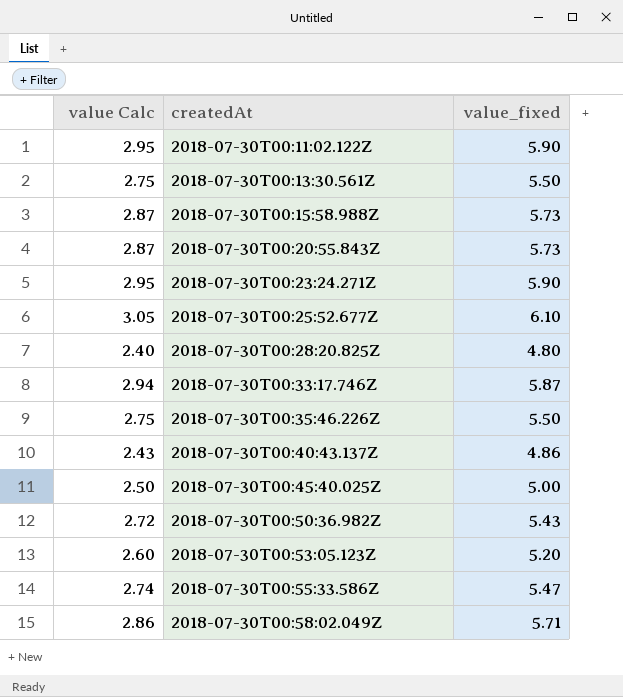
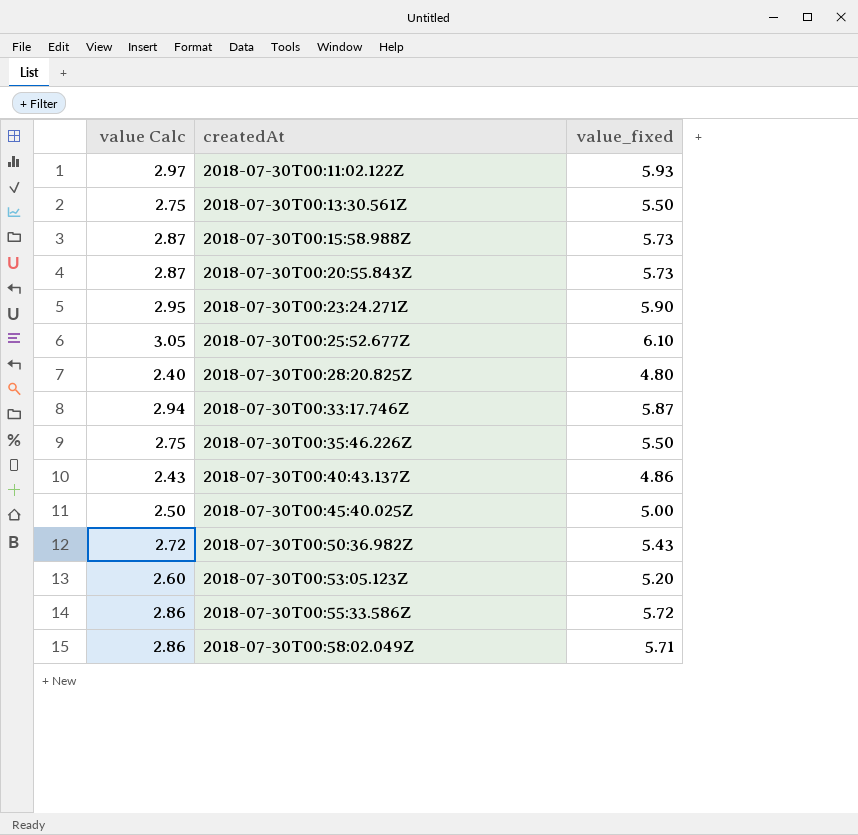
2018-07-30T00:11:02.122Z | value Calc: 2.95 -> 2.97
2018-07-30T00:11:02.122Z | value_fixed: 5.90 -> 5.93
2018-07-30T00:55:33.586Z | value Calc: 2.74 -> 2.86
2018-07-30T00:55:33.586Z | value_fixed: 5.47 -> 5.72

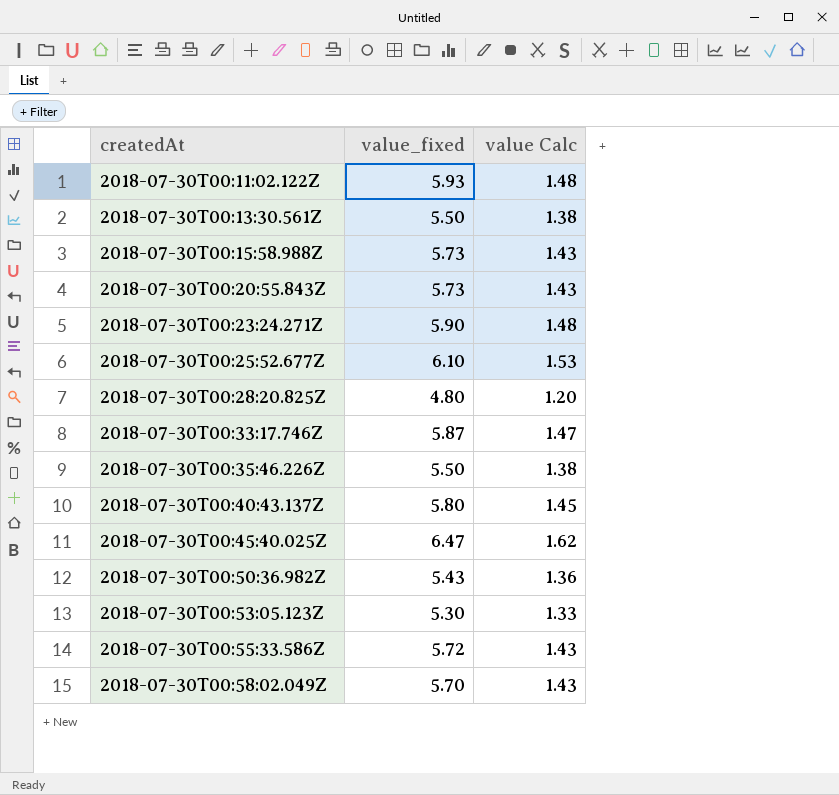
column value Calc | formula: [value_fixed] * 0.5 -> [value_fixed] * 0.25
column value Calc | position: 1 -> 3
2018-07-30T00:40:43.137Z | value_fixed: 4.86 -> 5.80
2018-07-30T00:45:40.025Z | value_fixed: 5.00 -> 6.47
2018-07-30T00:53:05.123Z | value_fixed: 5.20 -> 5.30
2018-07-30T00:58:02.049Z | value_fixed: 5.71 -> 5.70

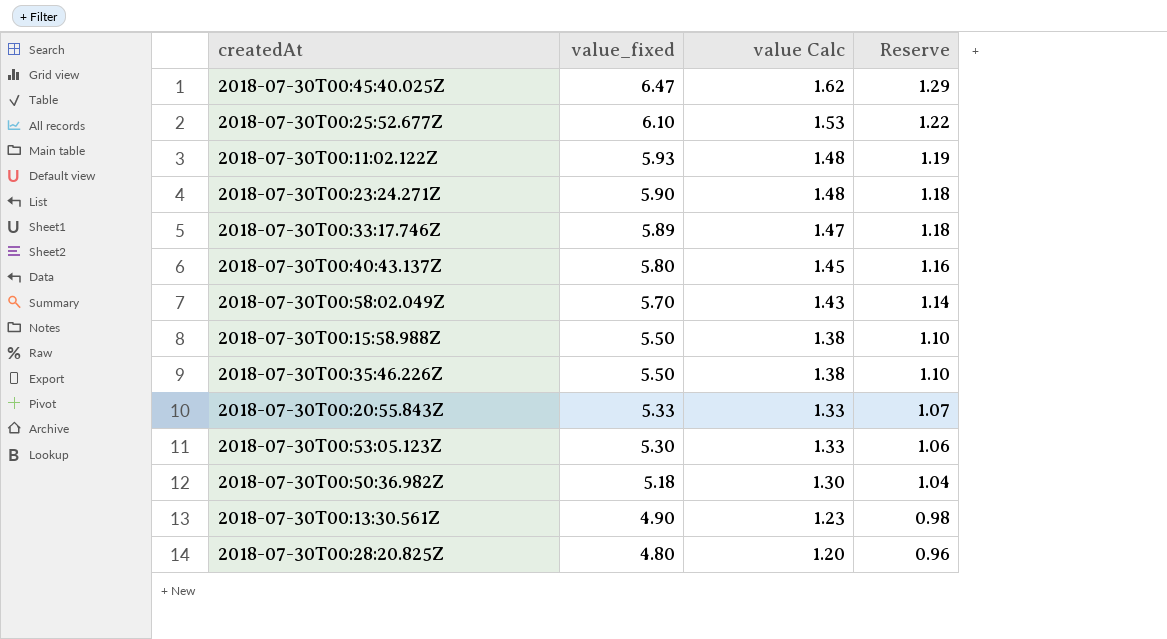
row order: createdAt ascending -> value_fixed descending
column Reserve | formula: none -> [value_fixed] * 0.2
row 2018-07-30T00:55:33.586Z: 5.72 | 1.43 -> none
2018-07-30T00:33:17.746Z | value_fixed: 5.87 -> 5.89
2018-07-30T00:15:58.988Z | value_fixed: 5.73 -> 5.50
2018-07-30T00:15:58.988Z | value Calc: 1.43 -> 1.38
2018-07-30T00:20:55.843Z | value_fixed: 5.73 -> 5.33
2018-07-30T00:20:55.843Z | value Calc: 1.43 -> 1.33
2018-07-30T00:50:36.982Z | value_fixed: 5.43 -> 5.18
2018-07-30T00:50:36.982Z | value Calc: 1.36 -> 1.30
2018-07-30T00:13:30.561Z | value_fixed: 5.50 -> 4.90
2018-07-30T00:13:30.561Z | value Calc: 1.38 -> 1.23

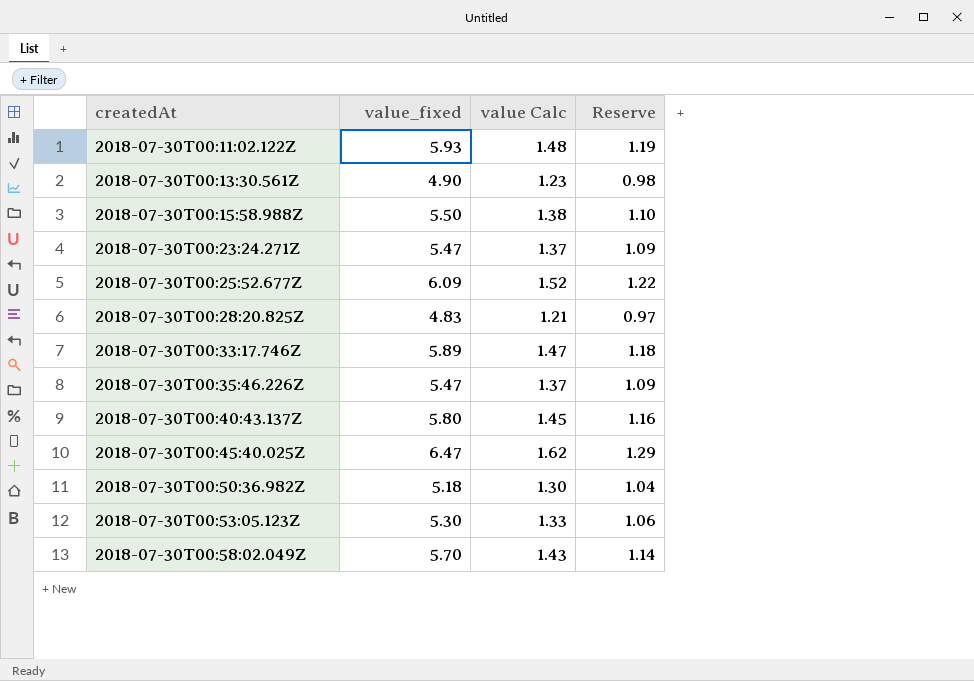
row order: value_fixed descending -> createdAt ascending
row 2018-07-30T00:20:55.843Z: 5.33 | 1.33 | 1.07 -> none
2018-07-30T00:23:24.271Z | value_fixed: 5.90 -> 5.47
2018-07-30T00:23:24.271Z | value Calc: 1.48 -> 1.37
2018-07-30T00:23:24.271Z | Reserve: 1.18 -> 1.09
2018-07-30T00:25:52.677Z | value_fixed: 6.10 -> 6.09
2018-07-30T00:25:52.677Z | value Calc: 1.53 -> 1.52
2018-07-30T00:28:20.825Z | value_fixed: 4.80 -> 4.83
2018-07-30T00:28:20.825Z | value Calc: 1.20 -> 1.21
2018-07-30T00:28:20.825Z | Reserve: 0.96 -> 0.97
2018-07-30T00:35:46.226Z | value_fixed: 5.50 -> 5.47
2018-07-30T00:35:46.226Z | value Calc: 1.38 -> 1.37
2018-07-30T00:35:46.226Z | Reserve: 1.10 -> 1.09

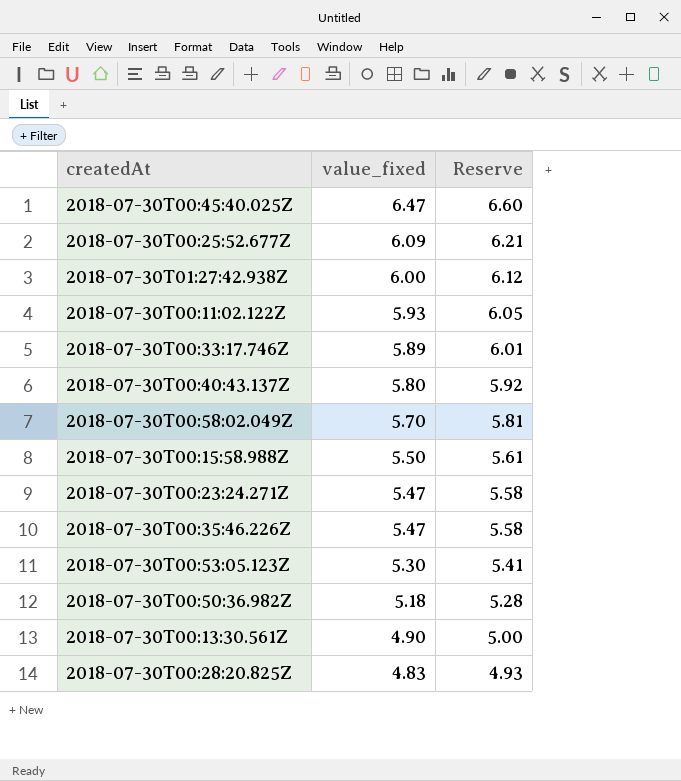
row order: createdAt ascending -> value_fixed descending
column value Calc | formula: [value_fixed] * 0.25 -> none
column Reserve | formula: [value_fixed] * 0.2 -> [value_fixed] * 1.02
row 2018-07-30T01:27:42.938Z: none -> 6.00 | 6.12

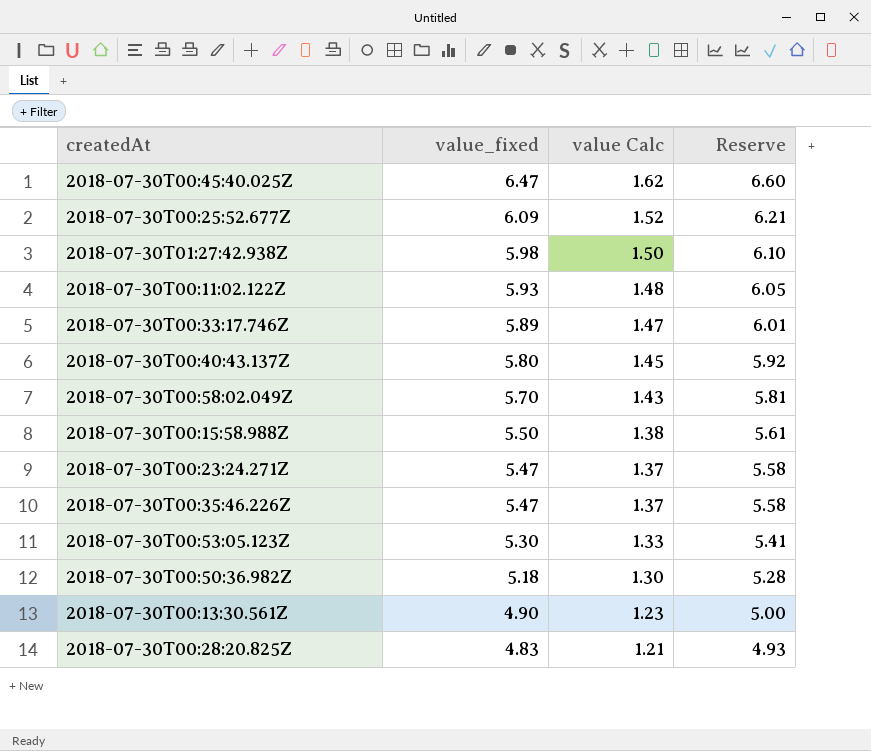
column value Calc | formula: none -> [value_fixed] * 0.25
2018-07-30T01:27:42.938Z | value_fixed: 6.00 -> 5.98
2018-07-30T01:27:42.938Z | Reserve: 6.12 -> 6.10

